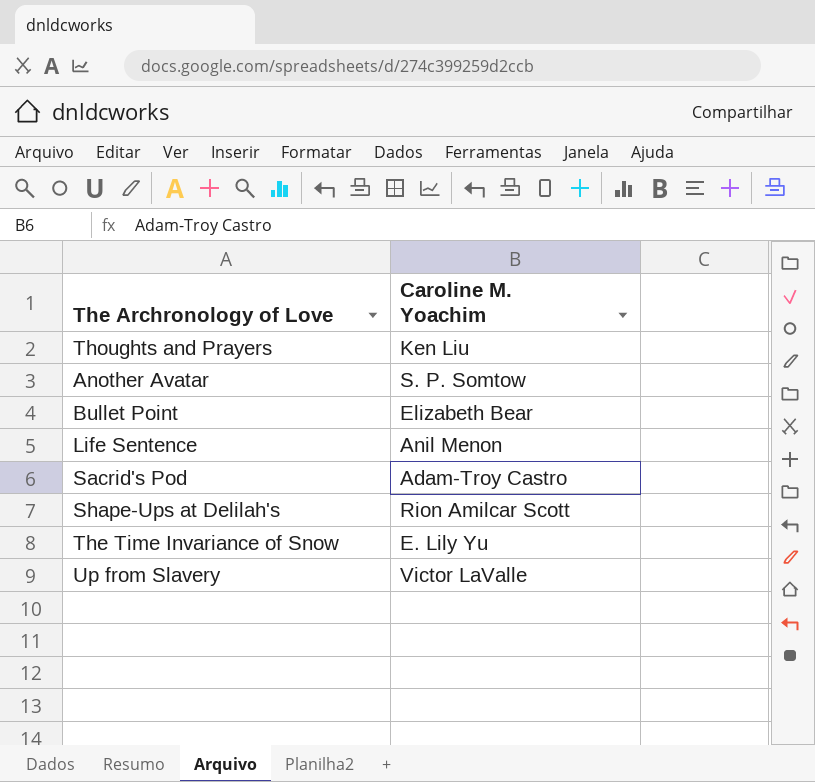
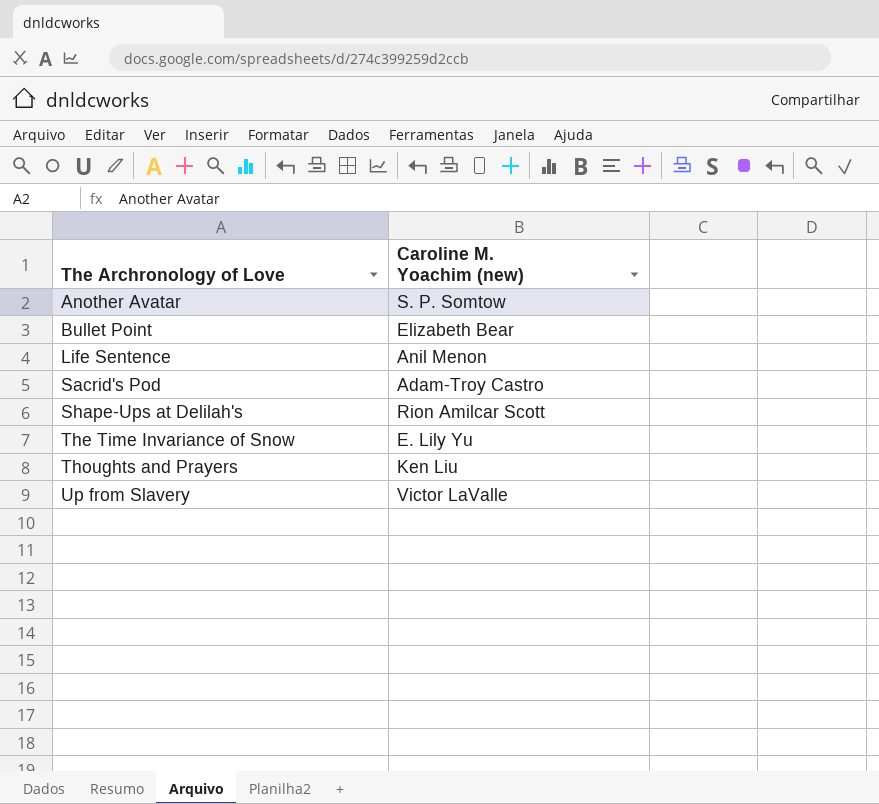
row order: none -> The Archronology of Love ascending
column name: Caroline M. Yoachim -> Caroline M. Yoachim (new)

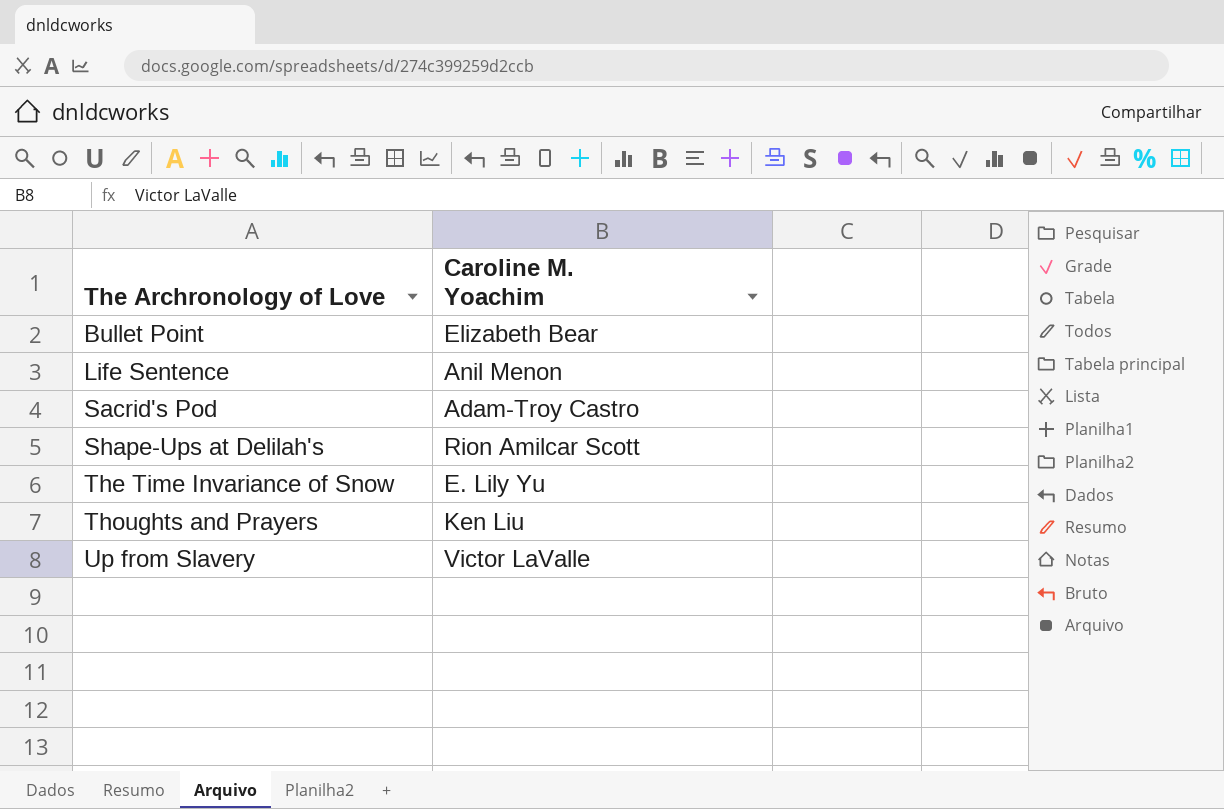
column name: Caroline M. Yoachim (new) -> Caroline M. Yoachim
row Another Avatar: S. P. Somtow -> none

